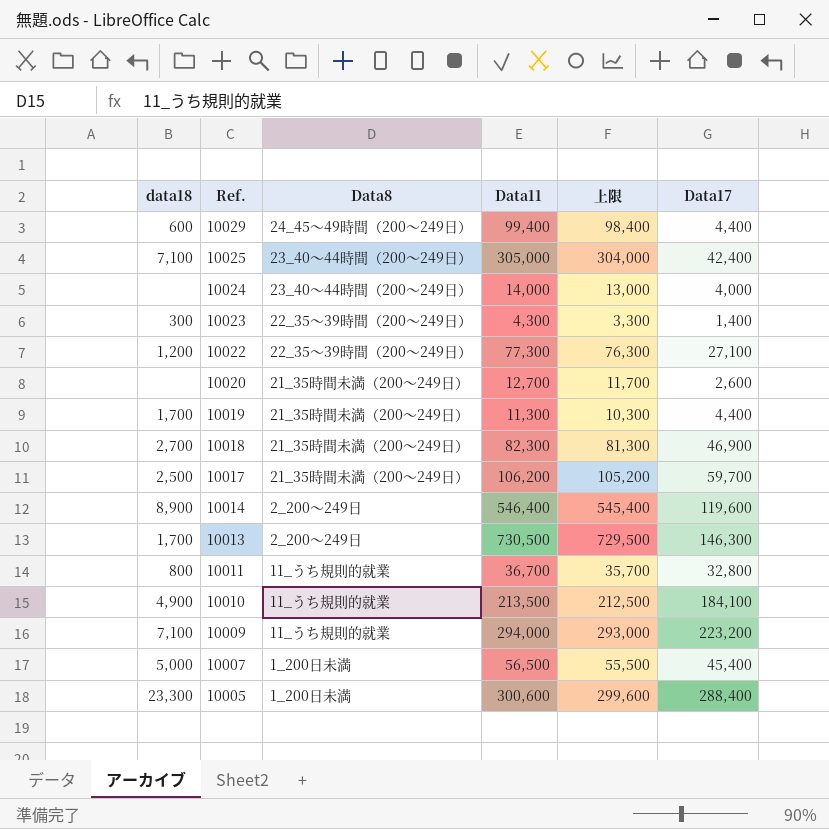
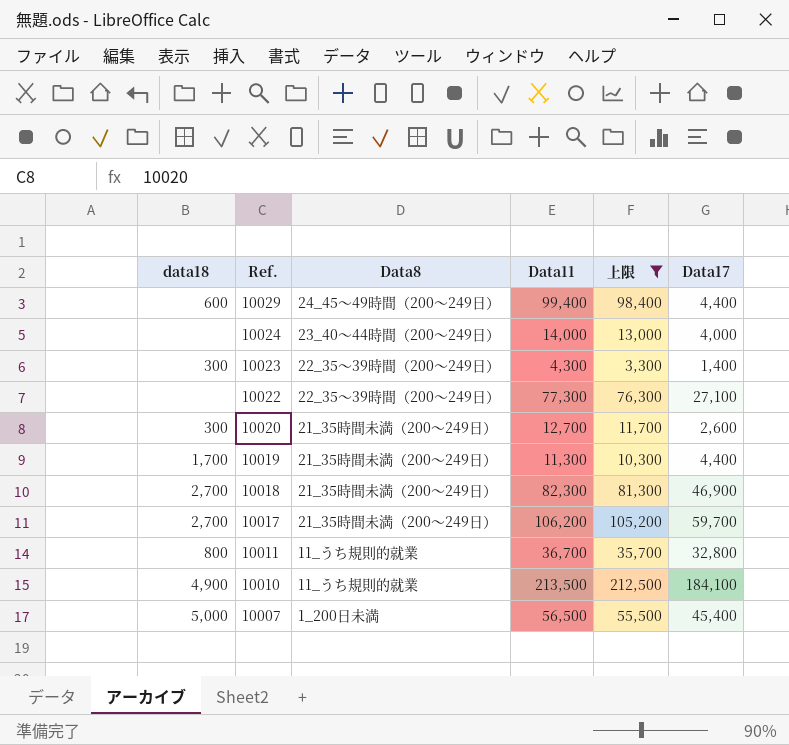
filter: none -> 上限 <= 212,500
10022 | data18: 1,200 -> none
10020 | data18: none -> 300
10017 | data18: 2,500 -> 2,700

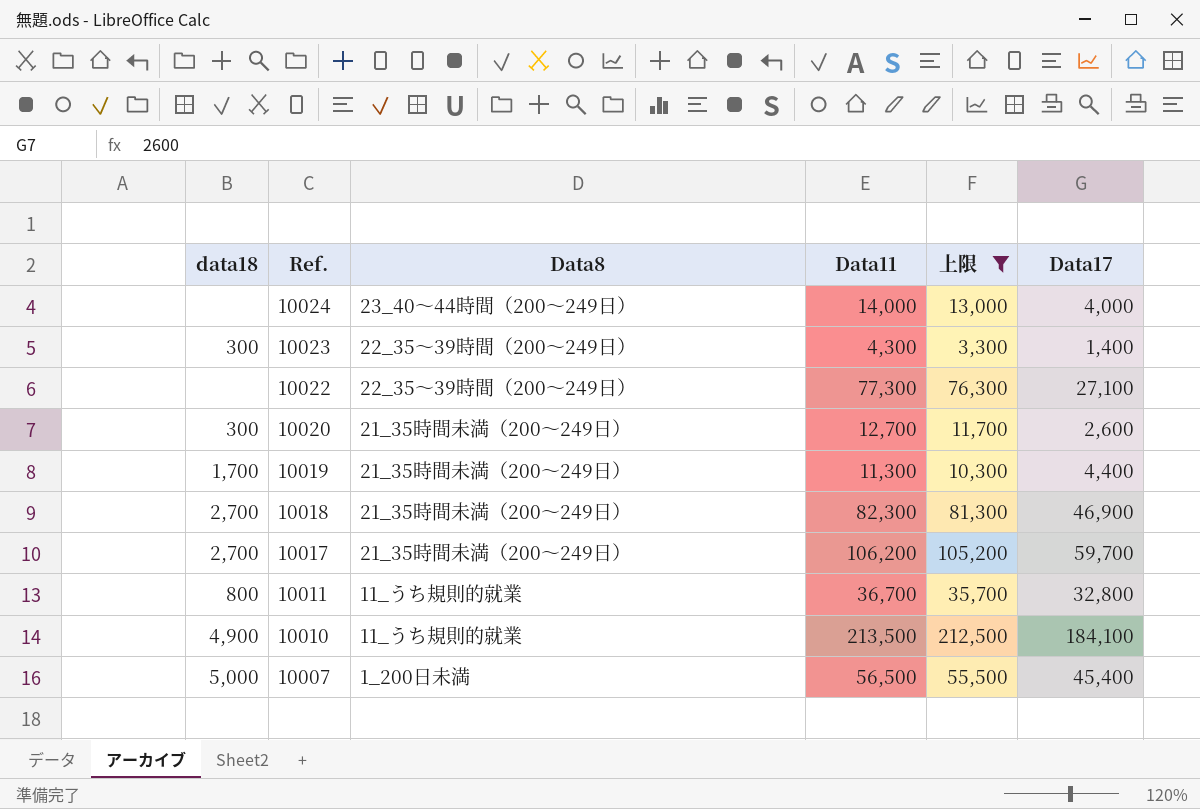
row 10029: 600 | 24_45～49時間（200～249日） | 99,400 | 98,400 | 4,400 -> none

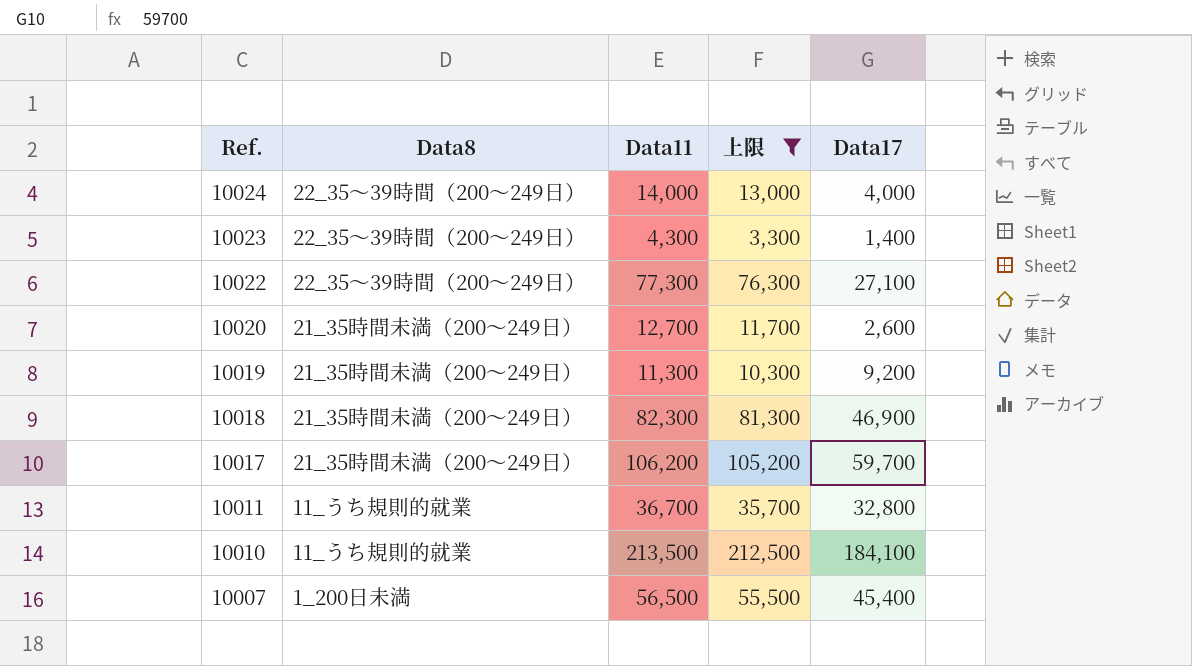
column data18 | position: 1 -> none
10024 | Data8: 23_40～44時間（200～249日） -> 22_35～39時間（200～249日）
10019 | Data17: 4,400 -> 9,200

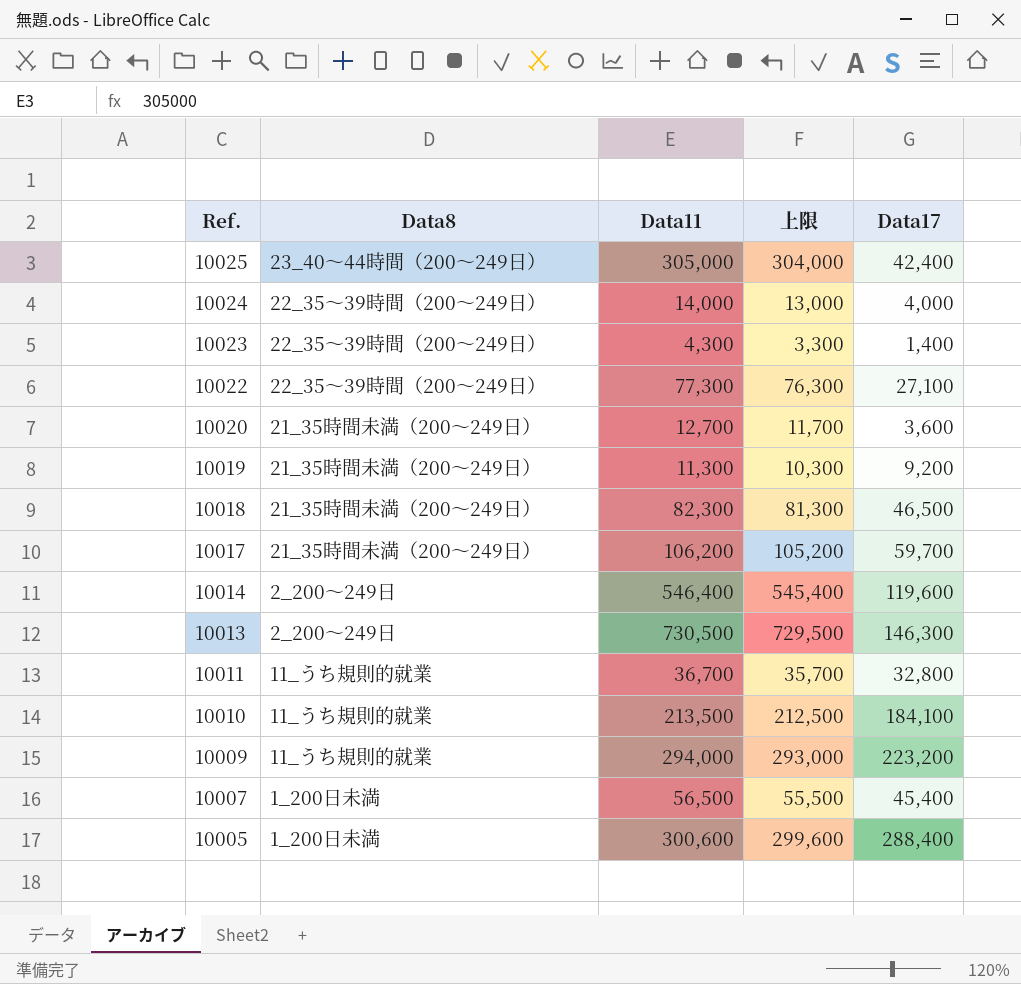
filter: 上限 <= 212,500 -> none
10020 | Data17: 2,600 -> 3,600
10018 | Data17: 46,900 -> 46,500

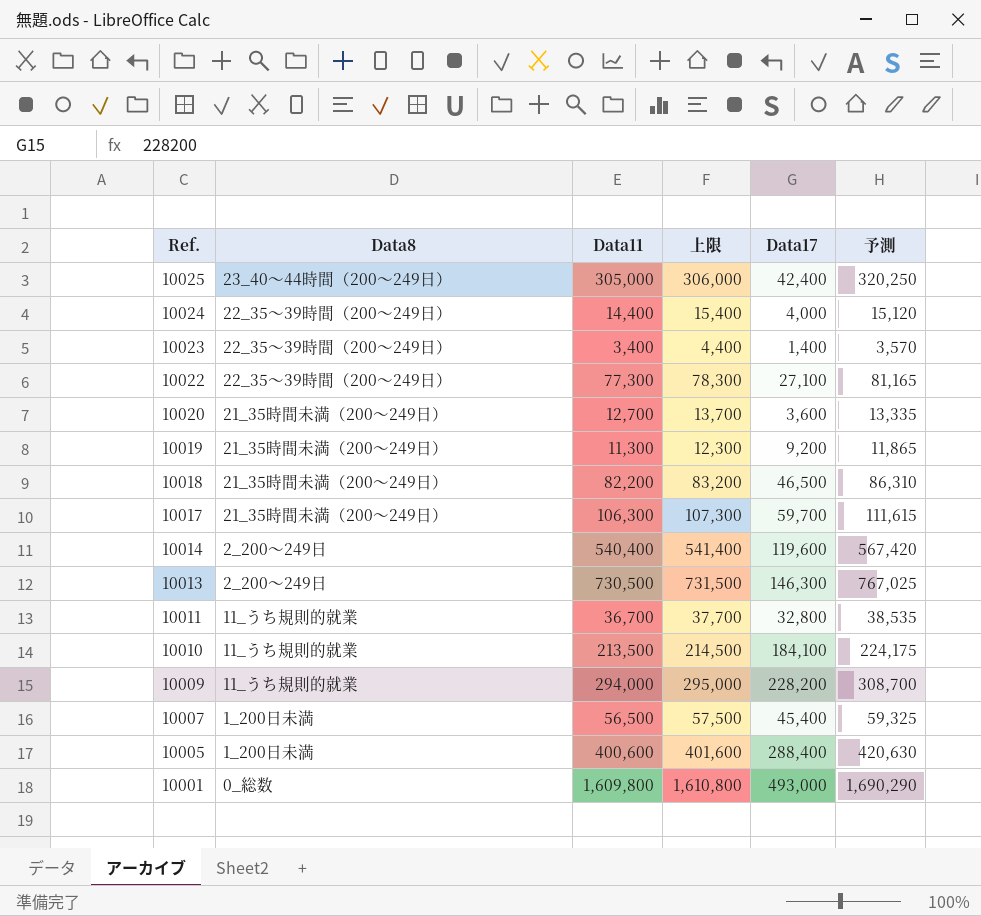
column 上限 | formula: [Data11] - 1000 -> [Data11] + 1000
column 予測 | formula: none -> [Data11] * 1.05
10024 | Data11: 14,000 -> 14,400
10023 | Data11: 4,300 -> 3,400
10018 | Data11: 82,300 -> 82,200
10017 | Data11: 106,200 -> 106,300
10014 | Data11: 546,400 -> 540,400
10009 | Data17: 223,200 -> 228,200
10005 | Data11: 300,600 -> 400,600
row 10001: none -> 0_総数 | 1,609,800 | 1,610,800 | 493,000 | 1,690,290

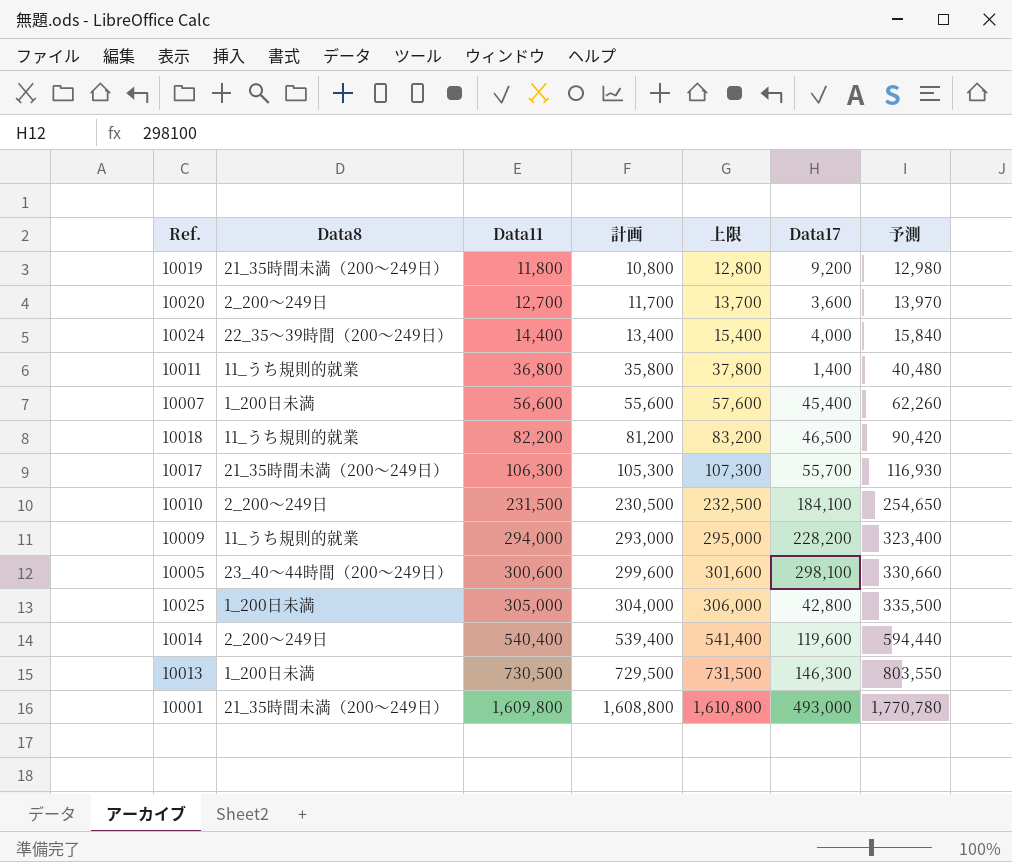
row order: Ref. descending -> Data11 ascending
column 計画 | formula: none -> [Data11] - 1000
column 予測 | formula: [Data11] * 1.05 -> [Data11] * 1.1
row 10023: 22_35～39時間（200～249日） | 3,400 | 4,400 | 1,400 | 3,570 -> none
row 10022: 22_35～39時間（200～249日） | 77,300 | 78,300 | 27,100 | 81,165 -> none
10019 | Data11: 11,300 -> 11,800
10019 | 上限: 12,300 -> 12,800
10020 | Data8: 21_35時間未満（200～249日） -> 2_200～249日
10011 | Data11: 36,700 -> 36,800
10011 | 上限: 37,700 -> 37,800
10011 | Data17: 32,800 -> 1,400
10007 | Data11: 56,500 -> 56,600
10007 | 上限: 57,500 -> 57,600
10018 | Data8: 21_35時間未満（200～249日） -> 11_うち規則的就業
10017 | Data17: 59,700 -> 55,700
10010 | Data8: 11_うち規則的就業 -> 2_200～249日
10010 | Data11: 213,500 -> 231,500
10010 | 上限: 214,500 -> 232,500
10005 | Data8: 1_200日未満 -> 23_40～44時間（200～249日）
10005 | Data11: 400,600 -> 300,600
10005 | 上限: 401,600 -> 301,600
10005 | Data17: 288,400 -> 298,100
10025 | Data8: 23_40～44時間（200～249日） -> 1_200日未満
10025 | Data17: 42,400 -> 42,800
10013 | Data8: 2_200～249日 -> 1_200日未満
10001 | Data8: 0_総数 -> 21_35時間未満（200～249日）

